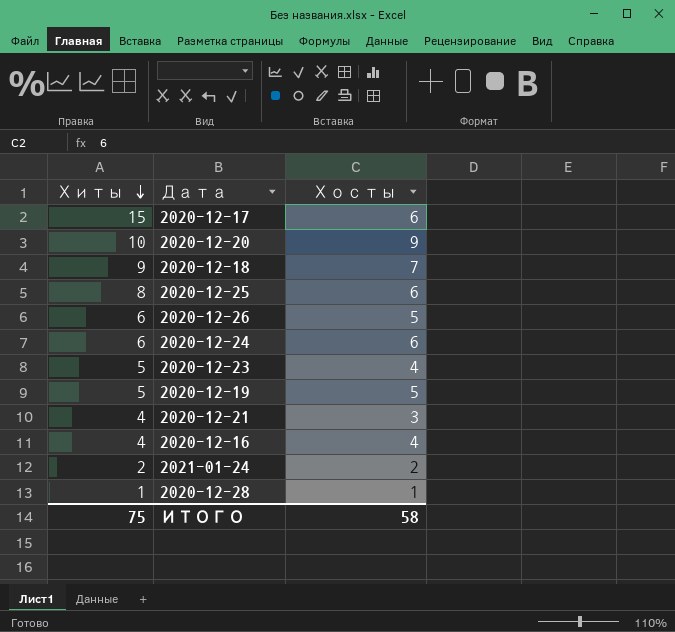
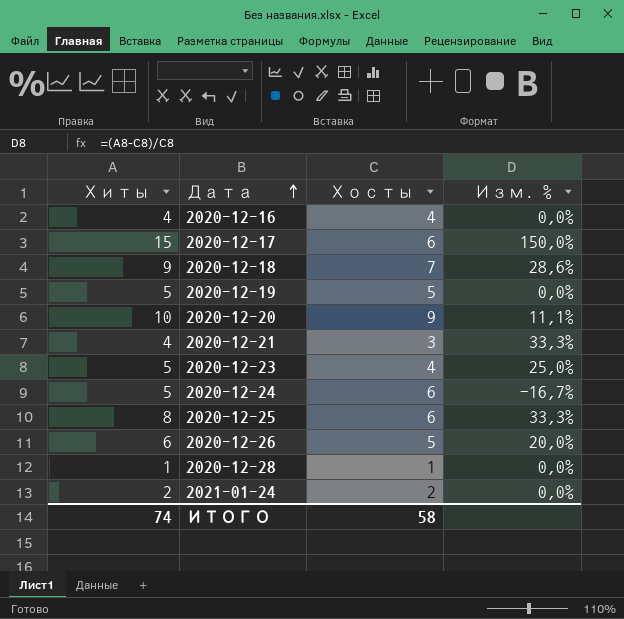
row order: Хиты descending -> Дата ascending
column Изм. % | formula: none -> ([Хиты] - [Хосты]) / [Хосты]
2020-12-24 | Хиты: 6 -> 5
ИТОГО | Хиты: 75 -> 74

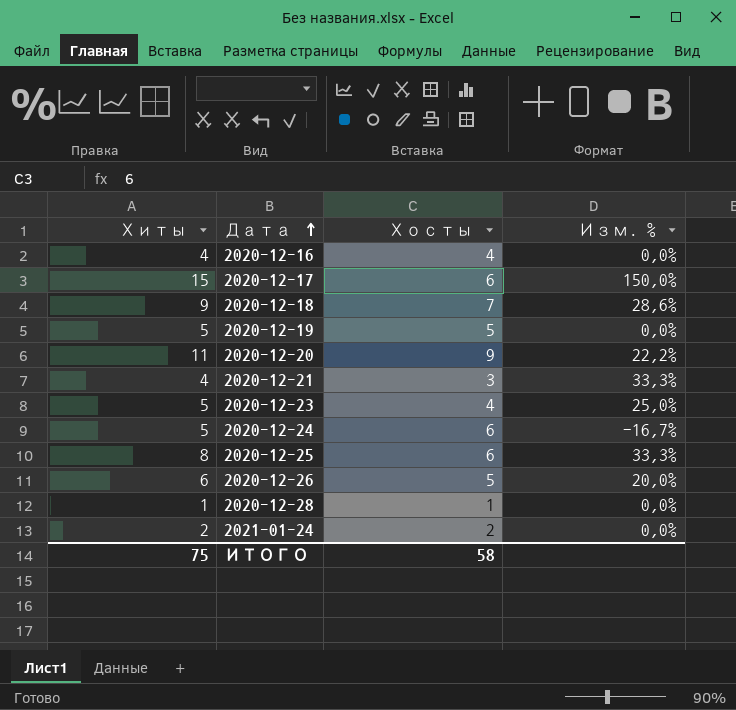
2020-12-20 | Хиты: 10 -> 11
2020-12-20 | Изм. %: 11,1% -> 22,2%
ИТОГО | Хиты: 74 -> 75

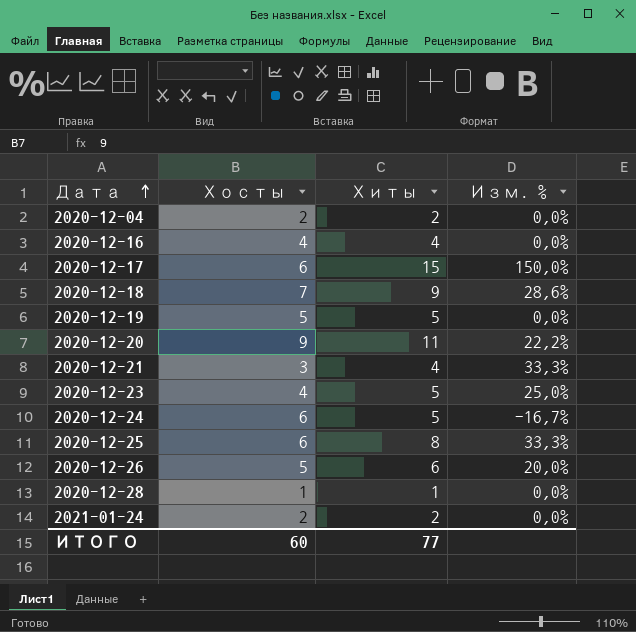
column Хиты | position: 1 -> 3
row 2020-12-04: none -> 2 | 2 | 0,0%
ИТОГО | Хосты: 58 -> 60
ИТОГО | Хиты: 75 -> 77

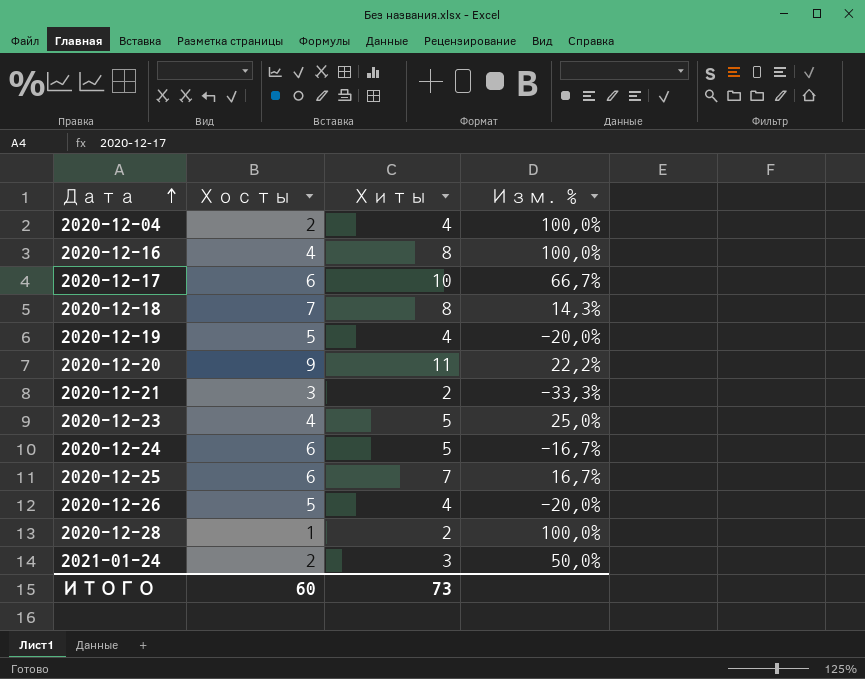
2020-12-04 | Хиты: 2 -> 4
2020-12-04 | Изм. %: 0,0% -> 100,0%
2020-12-16 | Хиты: 4 -> 8
2020-12-16 | Изм. %: 0,0% -> 100,0%
2020-12-17 | Хиты: 15 -> 10
2020-12-17 | Изм. %: 150,0% -> 66,7%
2020-12-18 | Хиты: 9 -> 8
2020-12-18 | Изм. %: 28,6% -> 14,3%
2020-12-19 | Хиты: 5 -> 4
2020-12-19 | Изм. %: 0,0% -> -20,0%
2020-12-21 | Хиты: 4 -> 2
2020-12-21 | Изм. %: 33,3% -> -33,3%
2020-12-25 | Хиты: 8 -> 7
2020-12-25 | Изм. %: 33,3% -> 16,7%
2020-12-26 | Хиты: 6 -> 4
2020-12-26 | Изм. %: 20,0% -> -20,0%
2020-12-28 | Хиты: 1 -> 2
2020-12-28 | Изм. %: 0,0% -> 100,0%
2021-01-24 | Хиты: 2 -> 3
2021-01-24 | Изм. %: 0,0% -> 50,0%
ИТОГО | Хиты: 77 -> 73

